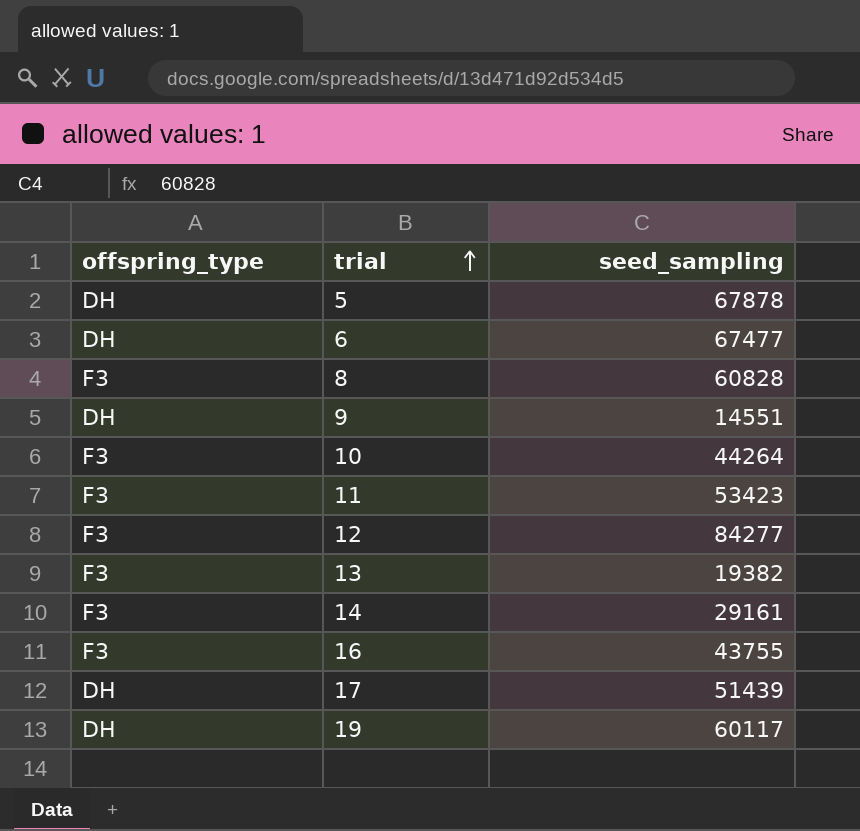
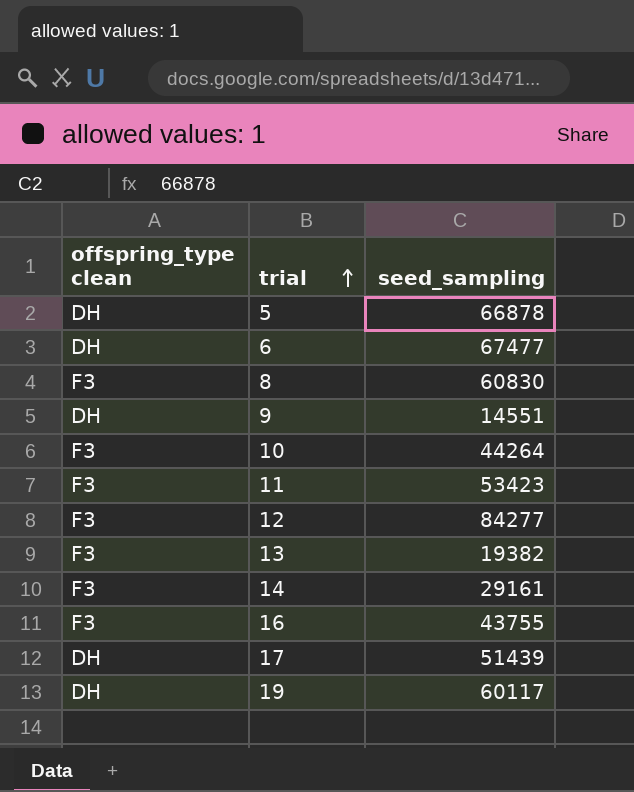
column name: offspring_type -> offspring_type clean
5 | seed_sampling: 67878 -> 66878
8 | seed_sampling: 60828 -> 60830

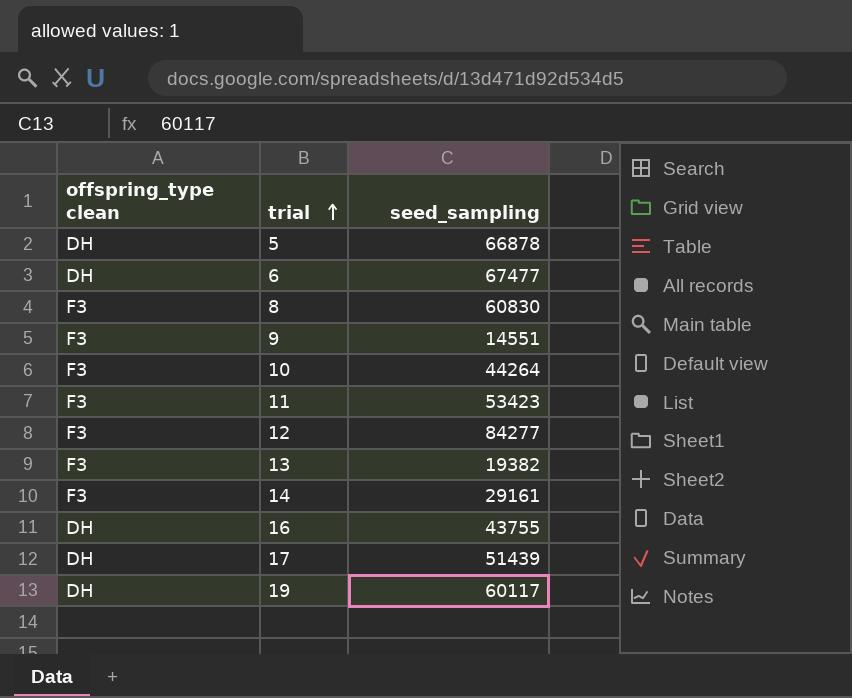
9 | offspring_type clean: DH -> F3
16 | offspring_type clean: F3 -> DH

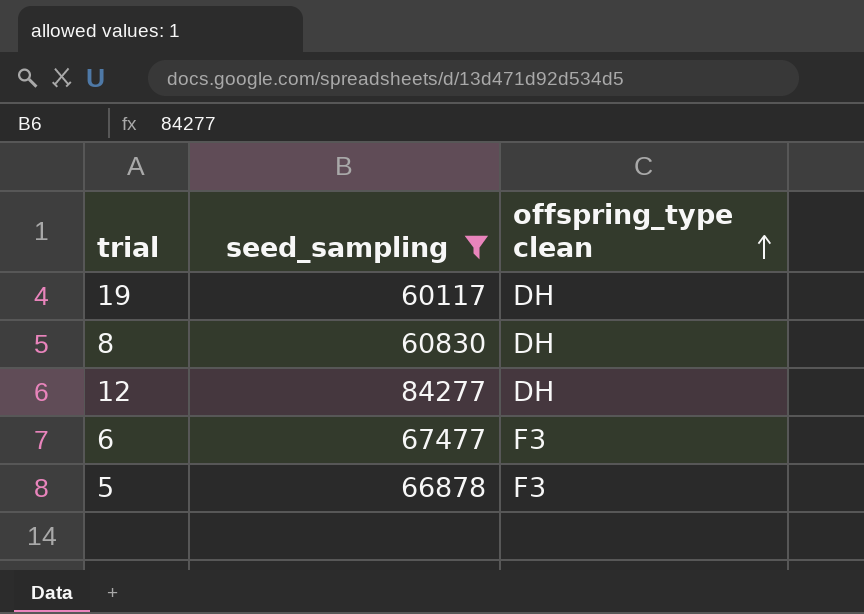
filter: none -> seed_sampling >= 60117
row order: trial ascending -> offspring_type clean ascending
column offspring_type clean | position: 1 -> 3
8 | offspring_type clean: F3 -> DH
12 | offspring_type clean: F3 -> DH
6 | offspring_type clean: DH -> F3
5 | offspring_type clean: DH -> F3

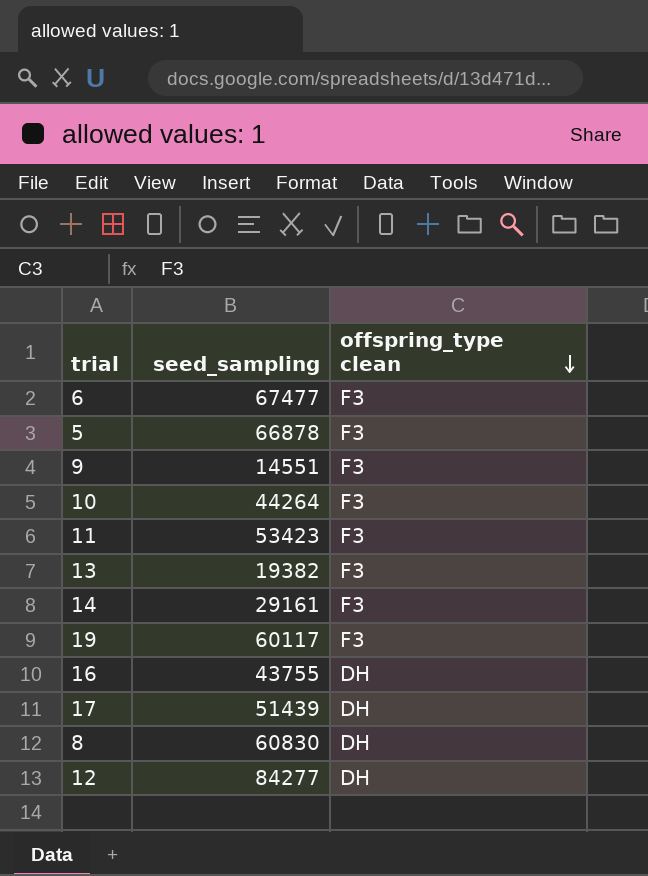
filter: seed_sampling >= 60117 -> none
row order: offspring_type clean ascending -> offspring_type clean descending
19 | offspring_type clean: DH -> F3

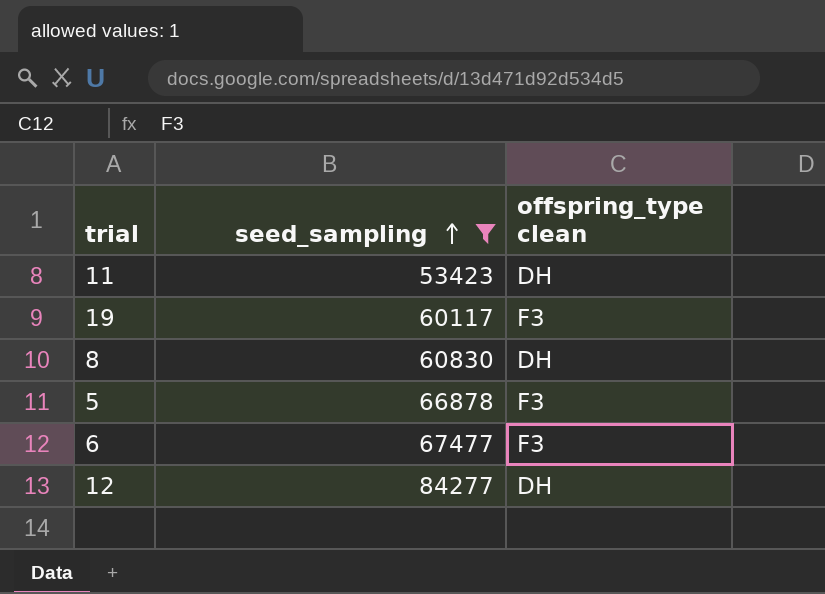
filter: none -> seed_sampling >= 53423
row order: offspring_type clean descending -> seed_sampling ascending
11 | offspring_type clean: F3 -> DH

